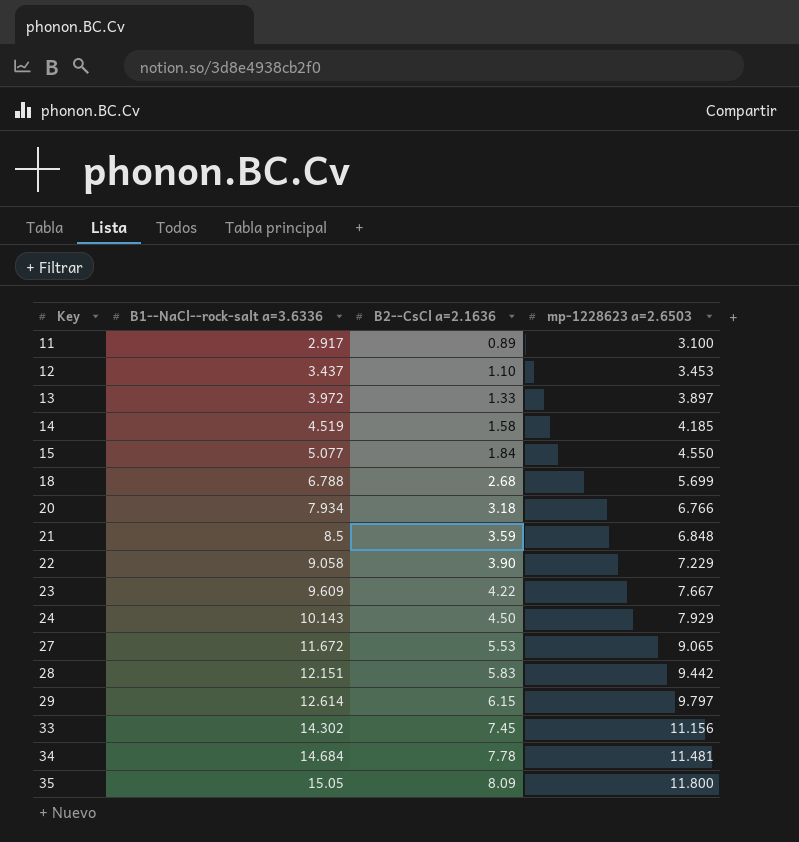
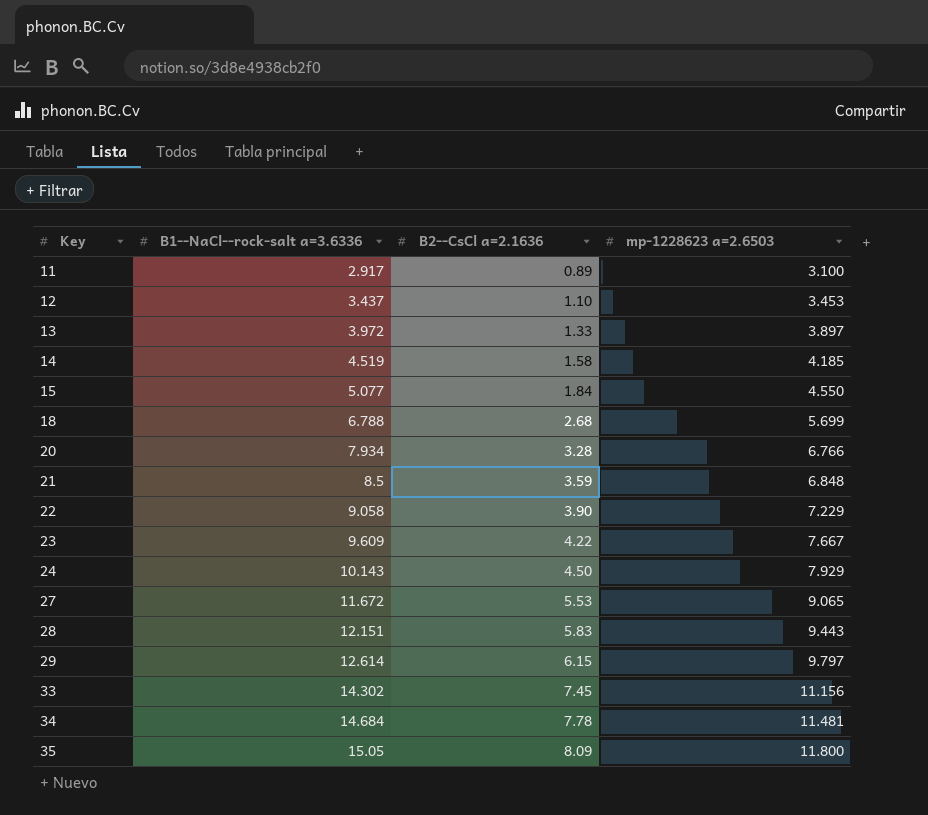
20 | B2--CsCl a=2.1636: 3.18 -> 3.28
28 | mp-1228623 a=2.6503: 9.442 -> 9.443

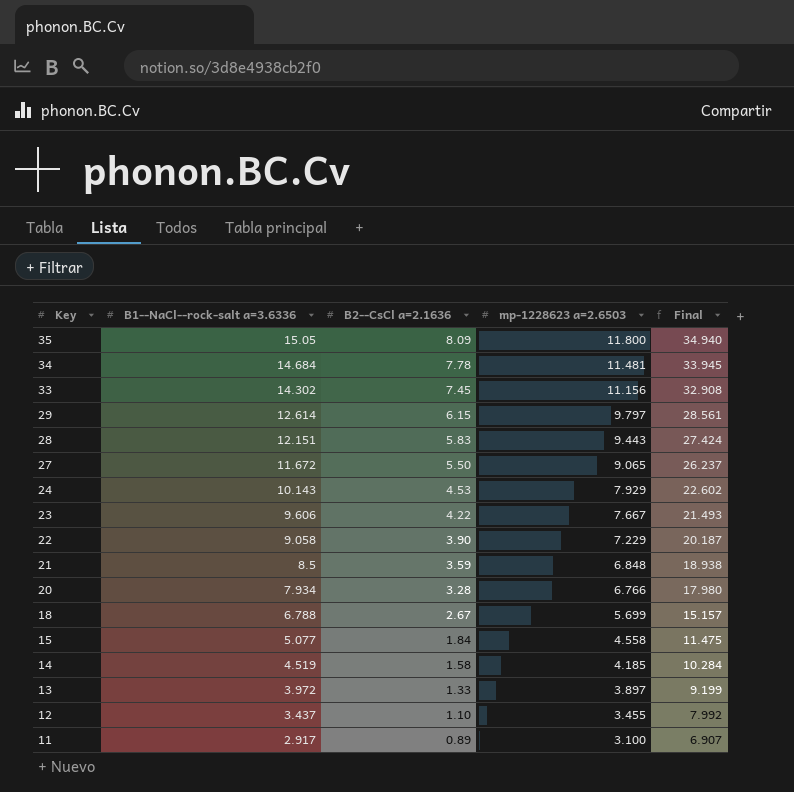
row order: Key ascending -> Key descending
column Final | formula: none -> [B1--NaCl--rock-salt a=3.6336] + [B2--CsCl a=2.1636] + [mp-1228623 a=2.6503]
27 | B2--CsCl a=2.1636: 5.53 -> 5.50
24 | B2--CsCl a=2.1636: 4.50 -> 4.53
23 | B1--NaCl--rock-salt a=3.6336: 9.609 -> 9.606
18 | B2--CsCl a=2.1636: 2.68 -> 2.67
15 | mp-1228623 a=2.6503: 4.550 -> 4.558
12 | mp-1228623 a=2.6503: 3.453 -> 3.455

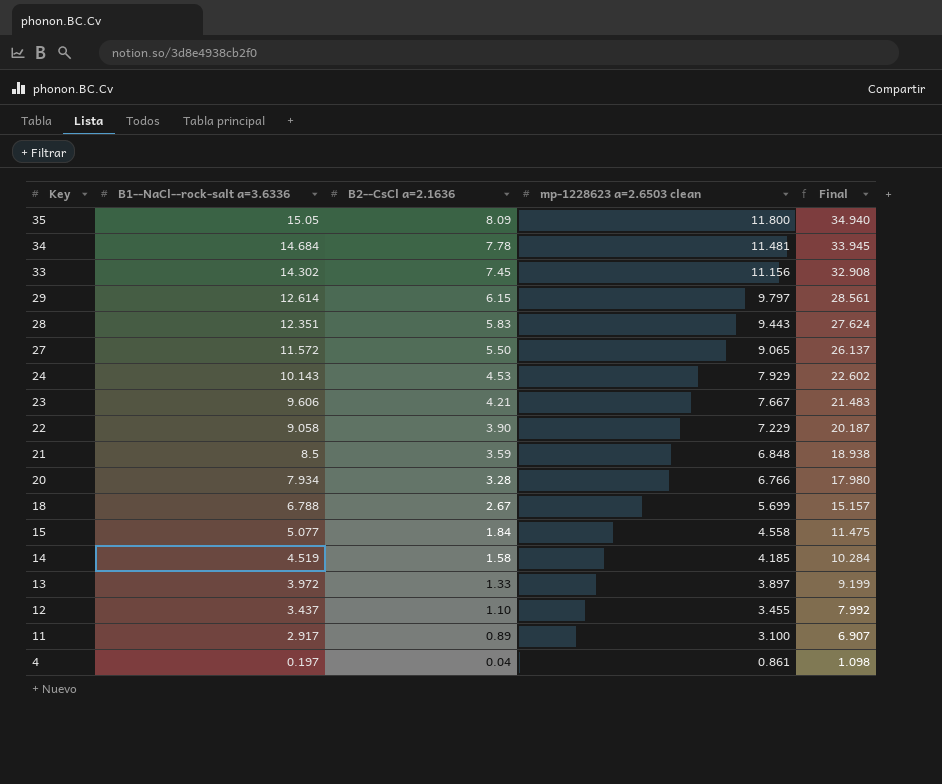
column name: mp-1228623 a=2.6503 -> mp-1228623 a=2.6503 clean
28 | B1--NaCl--rock-salt a=3.6336: 12.151 -> 12.351
28 | Final: 27.424 -> 27.624
27 | B1--NaCl--rock-salt a=3.6336: 11.672 -> 11.572
27 | Final: 26.237 -> 26.137
23 | B2--CsCl a=2.1636: 4.22 -> 4.21
23 | Final: 21.493 -> 21.483
row 4: none -> 0.197 | 0.04 | 0.861 | 1.098

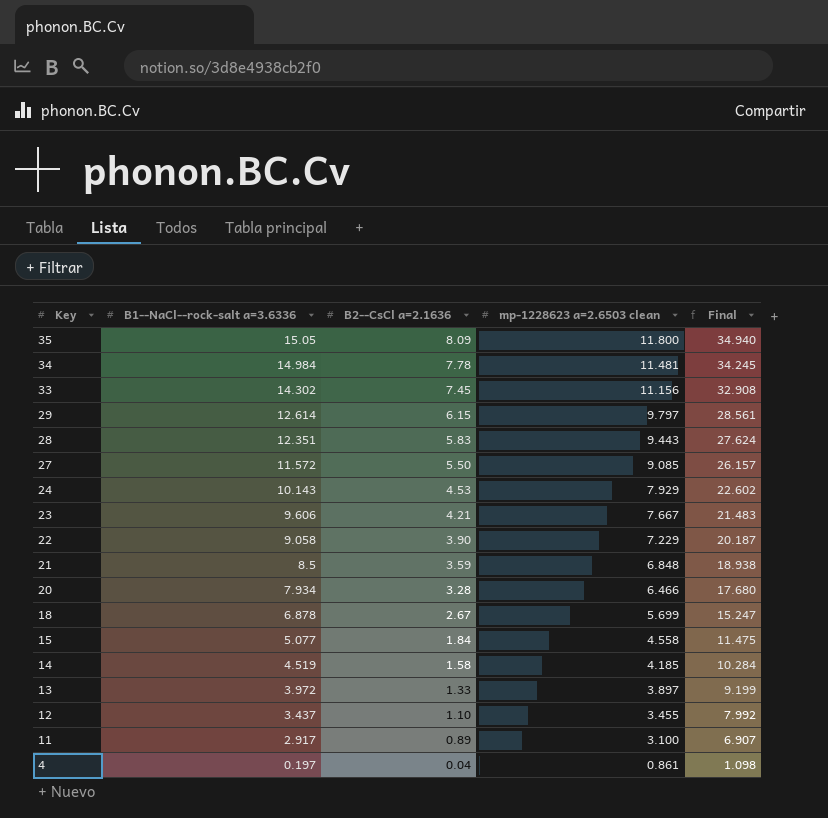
34 | B1--NaCl--rock-salt a=3.6336: 14.684 -> 14.984
34 | Final: 33.945 -> 34.245
27 | mp-1228623 a=2.6503 clean: 9.065 -> 9.085
27 | Final: 26.137 -> 26.157
20 | mp-1228623 a=2.6503 clean: 6.766 -> 6.466
20 | Final: 17.980 -> 17.680
18 | B1--NaCl--rock-salt a=3.6336: 6.788 -> 6.878
18 | Final: 15.157 -> 15.247

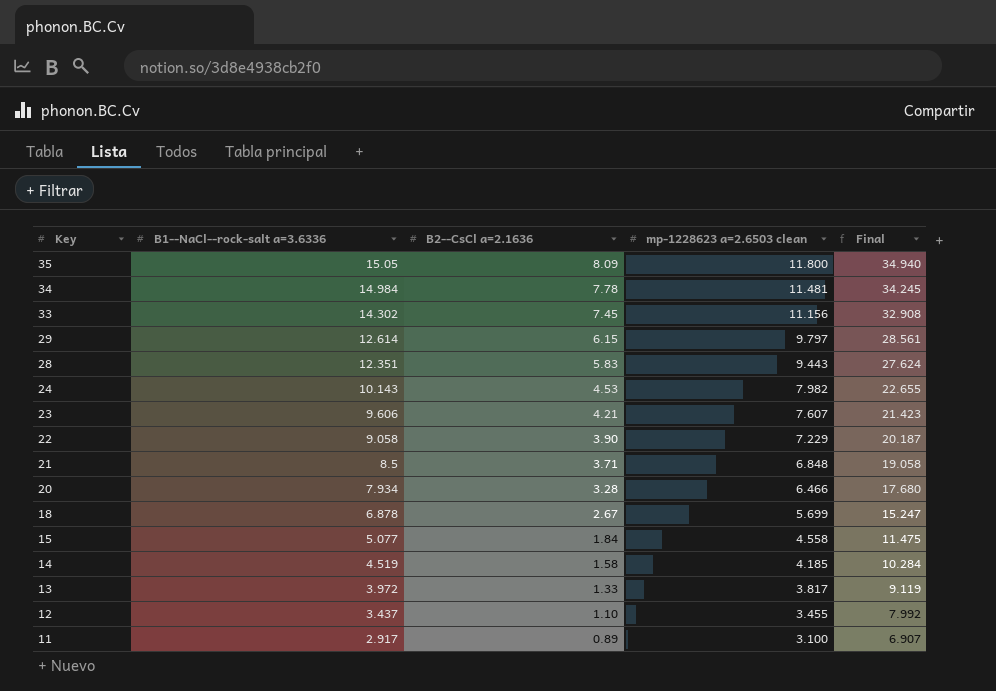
row 27: 11.572 | 5.50 | 9.085 | 26.157 -> none
row 4: 0.197 | 0.04 | 0.861 | 1.098 -> none
24 | mp-1228623 a=2.6503 clean: 7.929 -> 7.982
24 | Final: 22.602 -> 22.655
23 | mp-1228623 a=2.6503 clean: 7.667 -> 7.607
23 | Final: 21.483 -> 21.423
21 | B2--CsCl a=2.1636: 3.59 -> 3.71
21 | Final: 18.938 -> 19.058
13 | mp-1228623 a=2.6503 clean: 3.897 -> 3.817
13 | Final: 9.199 -> 9.119

